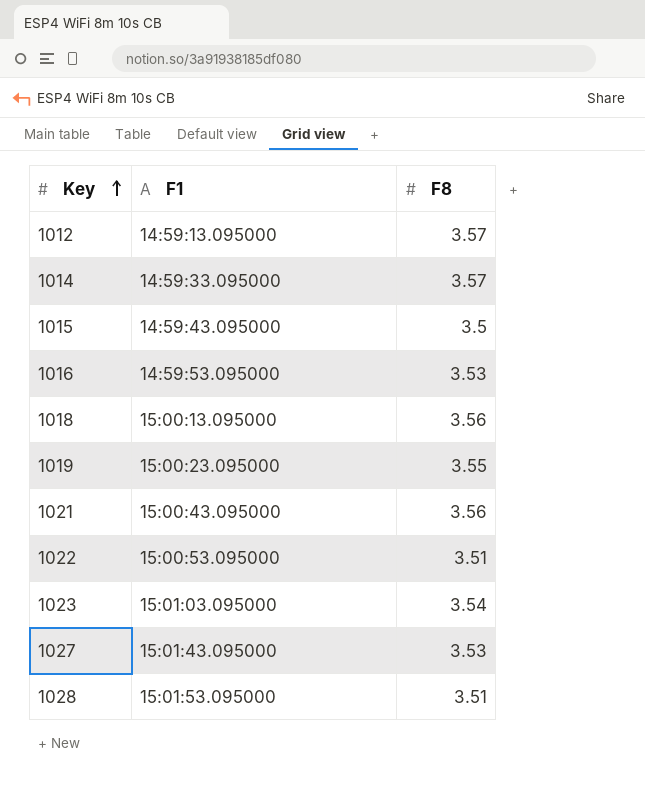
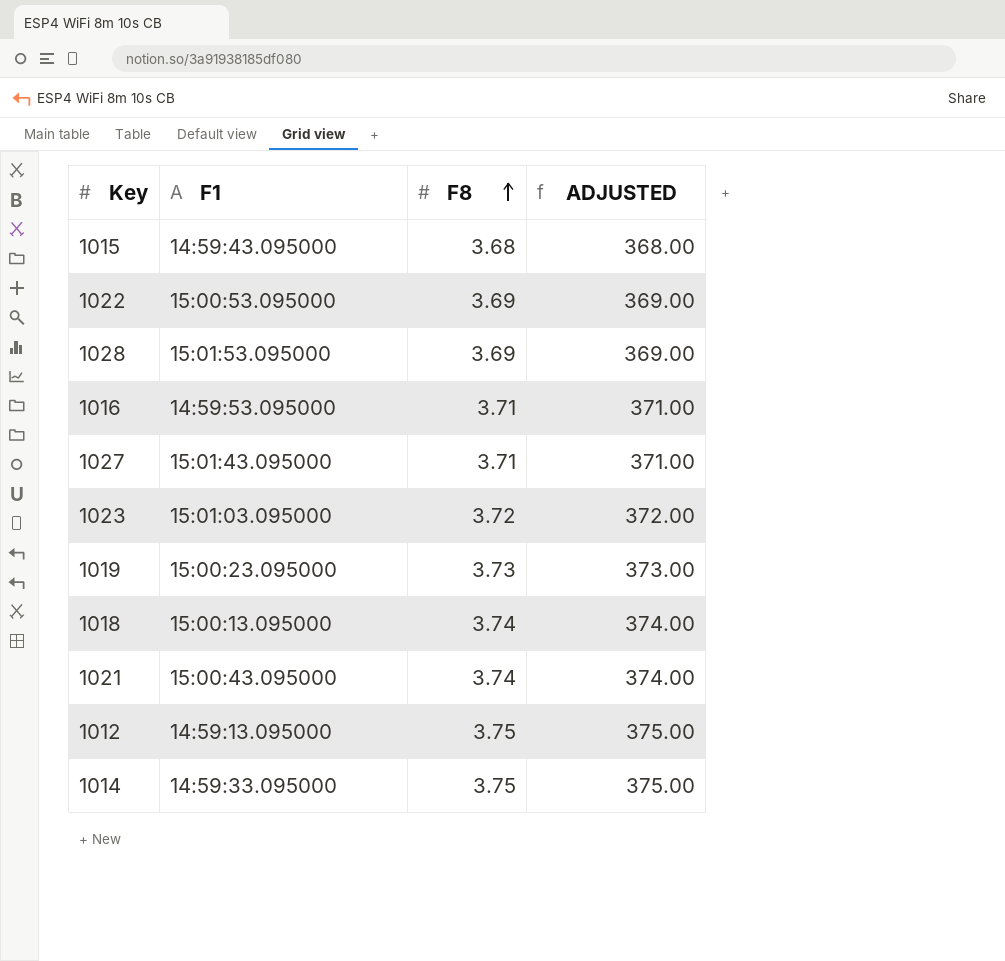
row order: Key ascending -> F8 ascending
column ADJUSTED | formula: none -> [F8] * 100
1015 | F8: 3.5 -> 3.68
1022 | F8: 3.51 -> 3.69
1028 | F8: 3.51 -> 3.69
1016 | F8: 3.53 -> 3.71
1027 | F8: 3.53 -> 3.71
1023 | F8: 3.54 -> 3.72
1019 | F8: 3.55 -> 3.73
1018 | F8: 3.56 -> 3.74
1021 | F8: 3.56 -> 3.74
1012 | F8: 3.57 -> 3.75
1014 | F8: 3.57 -> 3.75

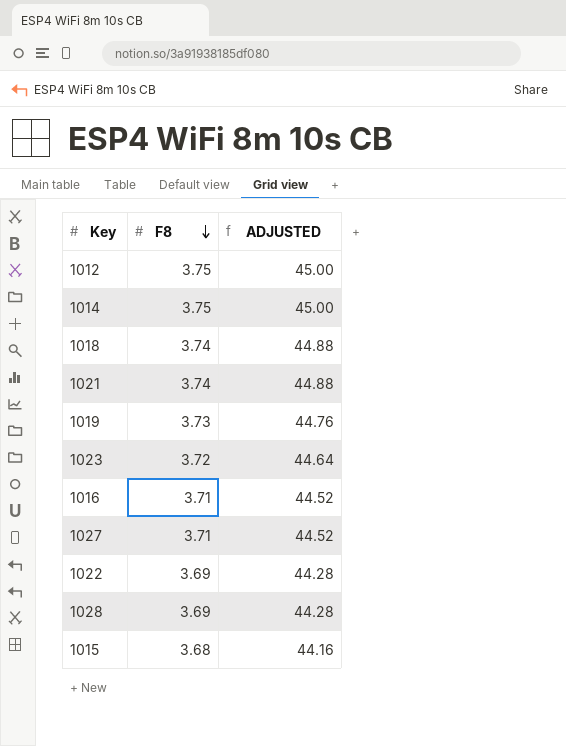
row order: F8 ascending -> F8 descending
column F1 | position: 2 -> none
column ADJUSTED | formula: [F8] * 100 -> [F8] * 12

